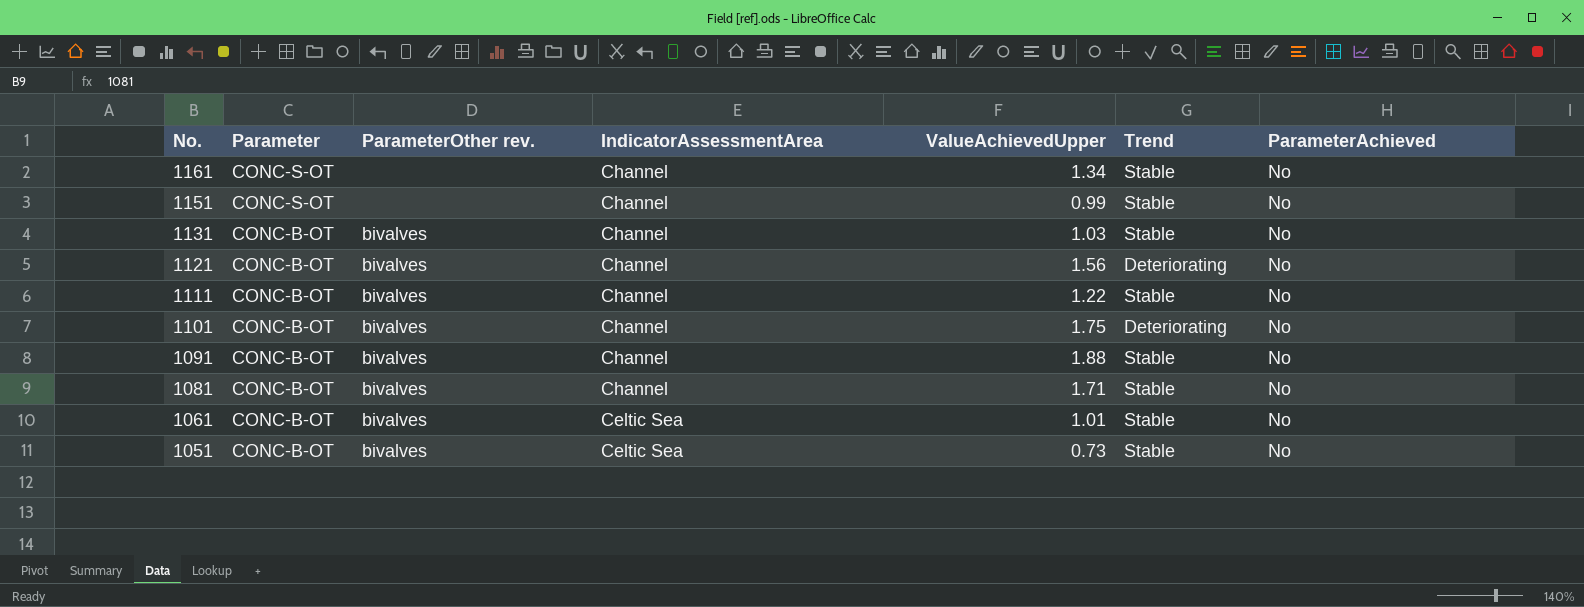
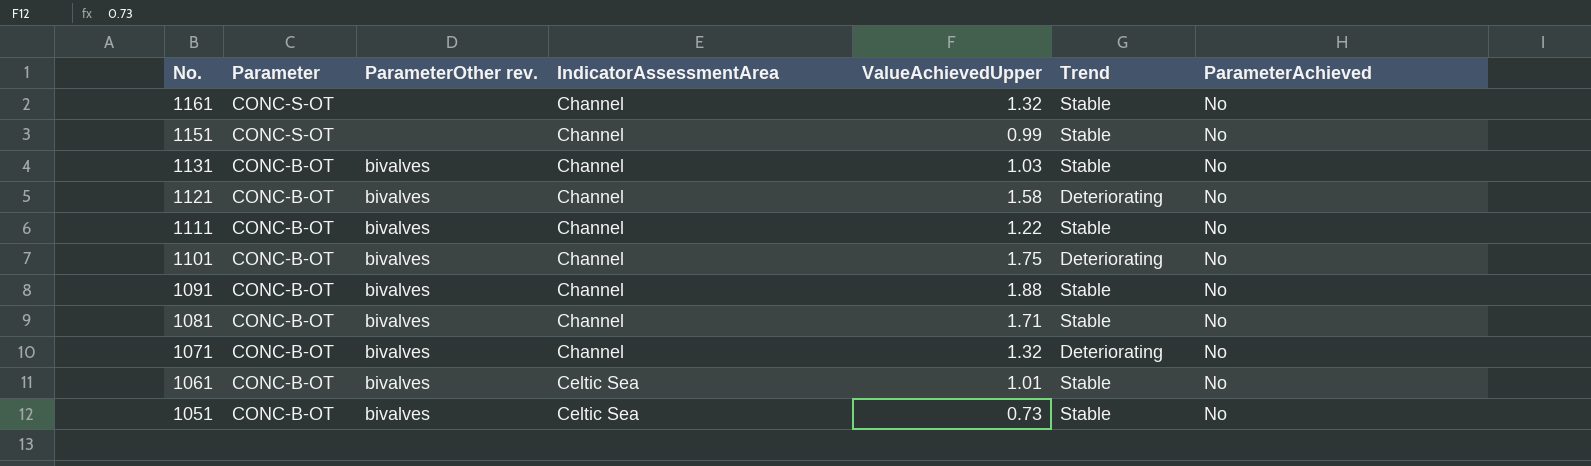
1161 | ValueAchievedUpper: 1.34 -> 1.32
1121 | ValueAchievedUpper: 1.56 -> 1.58
row 1071: none -> CONC-B-OT | bivalves | Channel | 1.32 | Deteriorating | No

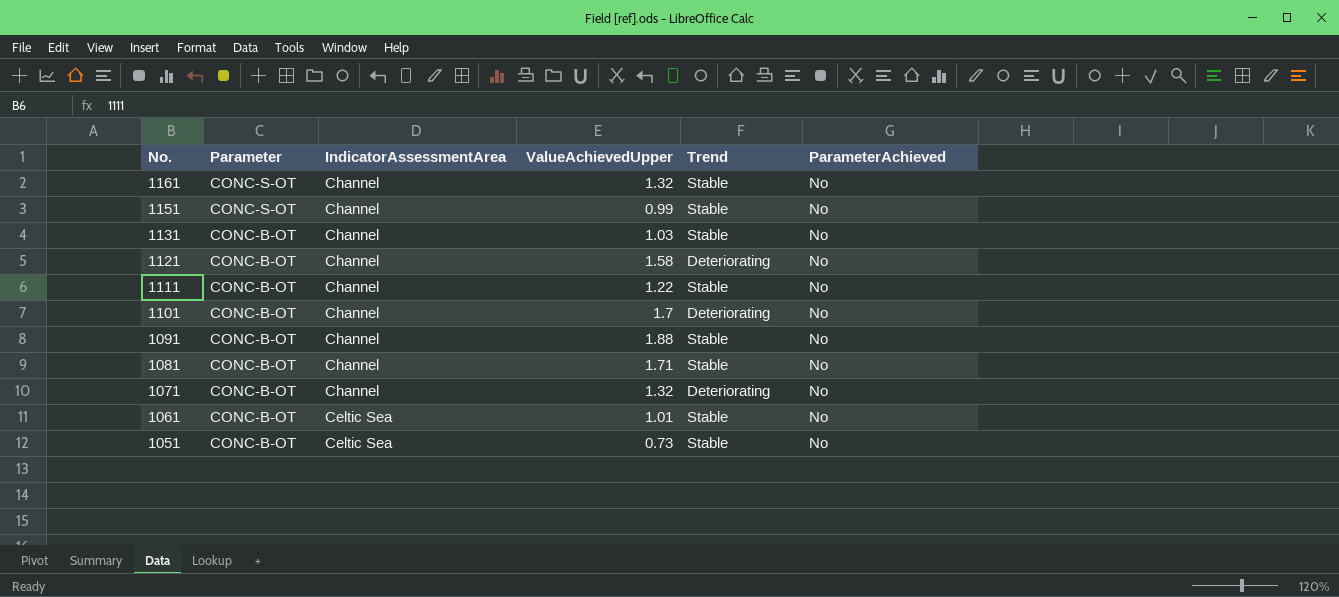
column ParameterOther rev. | position: 3 -> none
1101 | ValueAchievedUpper: 1.75 -> 1.7

